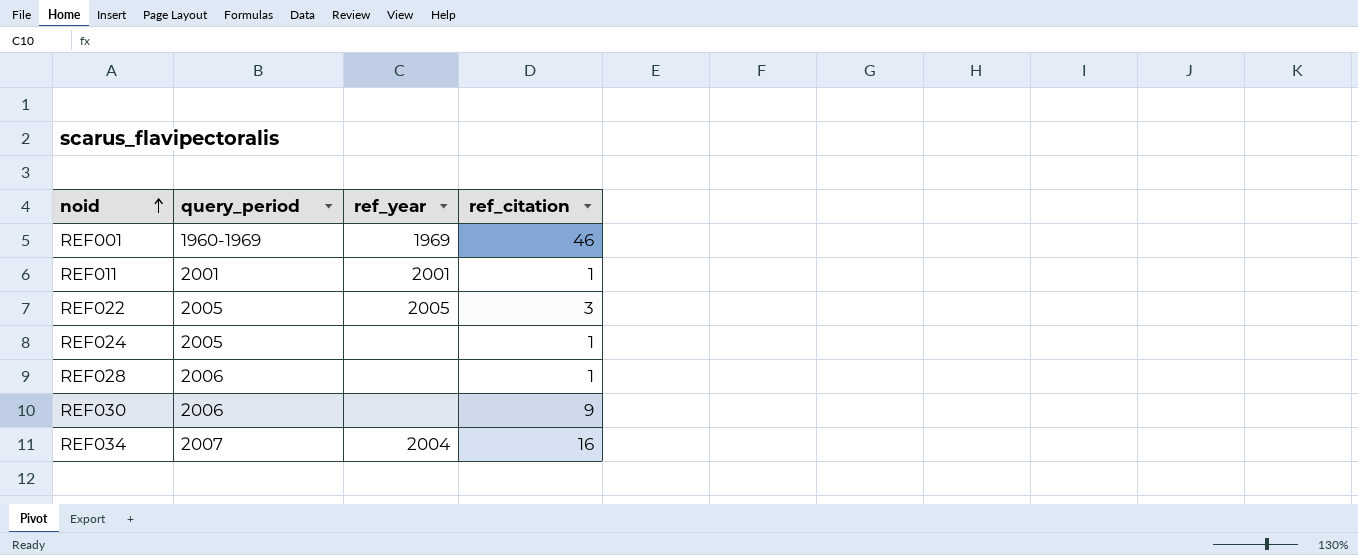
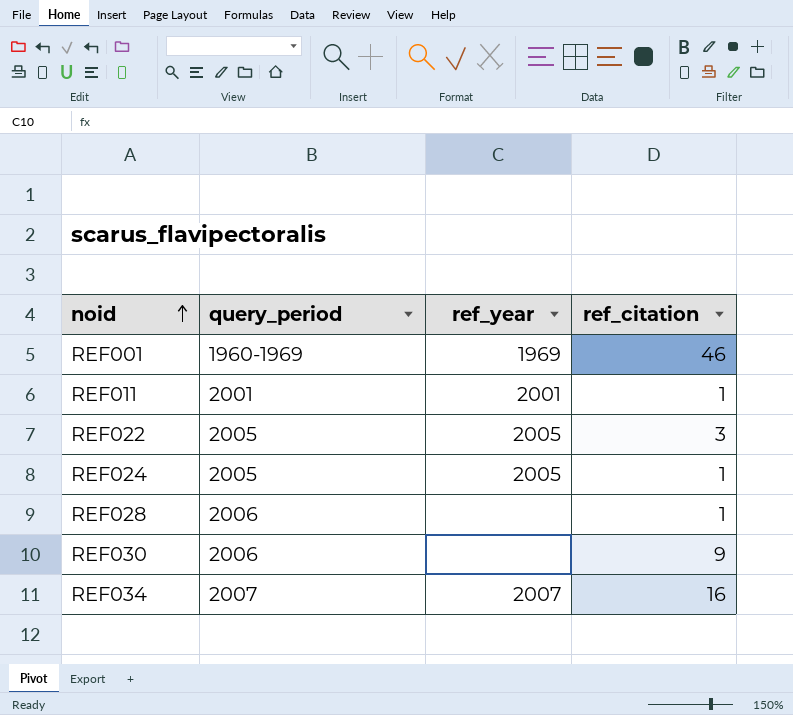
REF024 | ref_year: none -> 2005
REF034 | ref_year: 2004 -> 2007

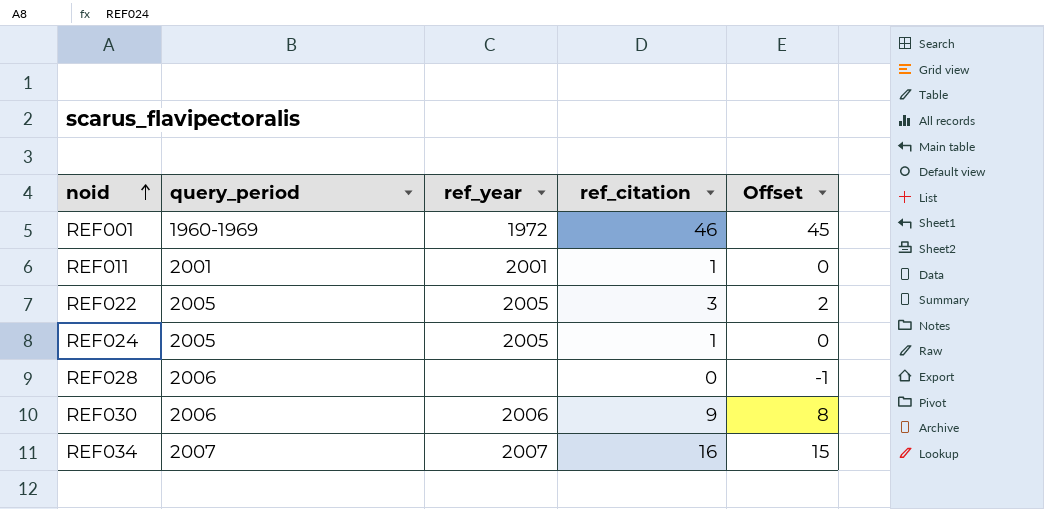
column Offset | formula: none -> [ref_citation] - 1
REF001 | ref_year: 1969 -> 1972
REF028 | ref_citation: 1 -> 0
REF030 | ref_year: none -> 2006

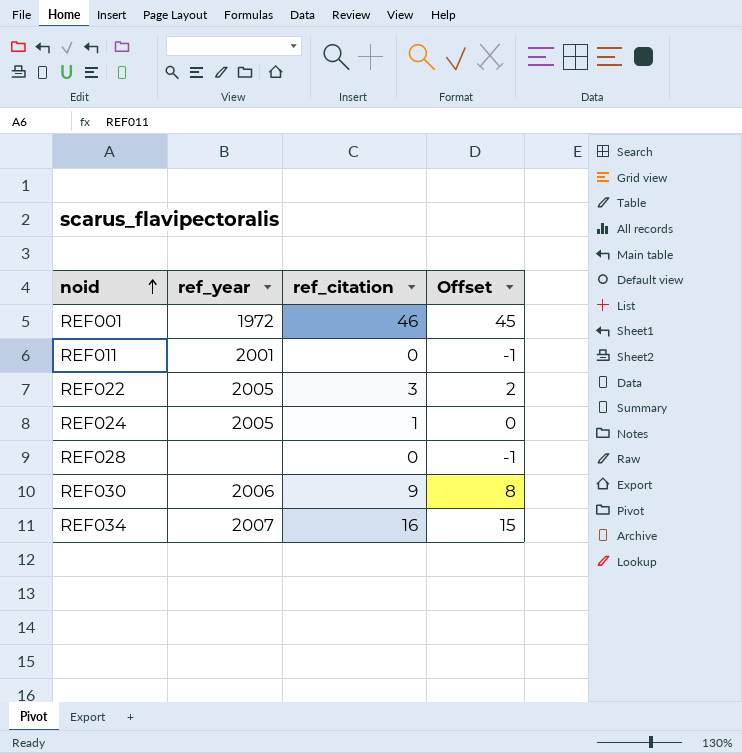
column query_period | position: 2 -> none
REF011 | ref_citation: 1 -> 0
REF011 | Offset: 0 -> -1

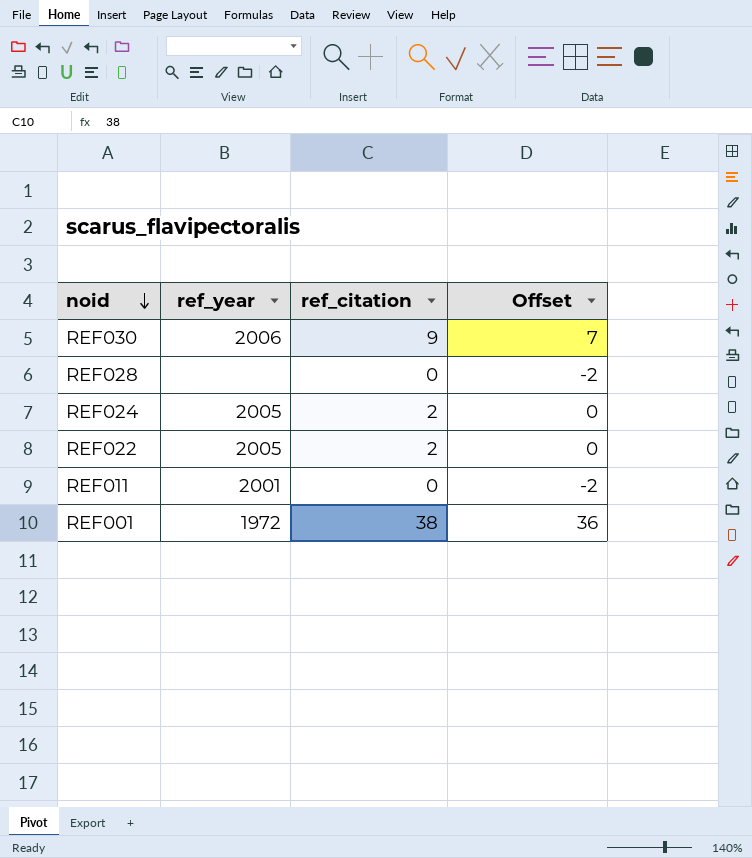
row order: noid ascending -> noid descending
column Offset | formula: [ref_citation] - 1 -> [ref_citation] - 2
row REF034: 2007 | 16 | 15 -> none
REF024 | ref_citation: 1 -> 2
REF022 | ref_citation: 3 -> 2
REF001 | ref_citation: 46 -> 38

